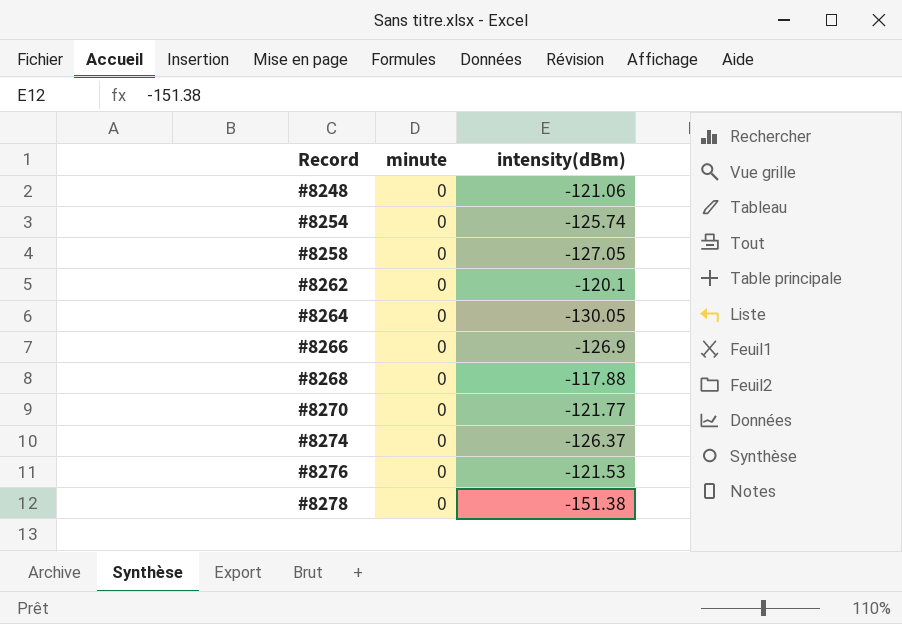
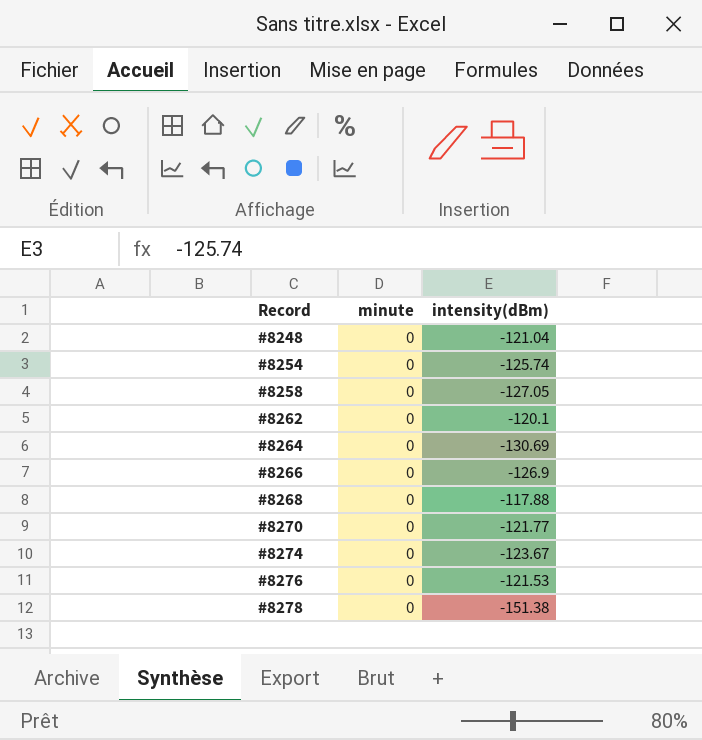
#8248 | intensity(dBm): -121.06 -> -121.04
#8264 | intensity(dBm): -130.05 -> -130.69
#8274 | intensity(dBm): -126.37 -> -123.67

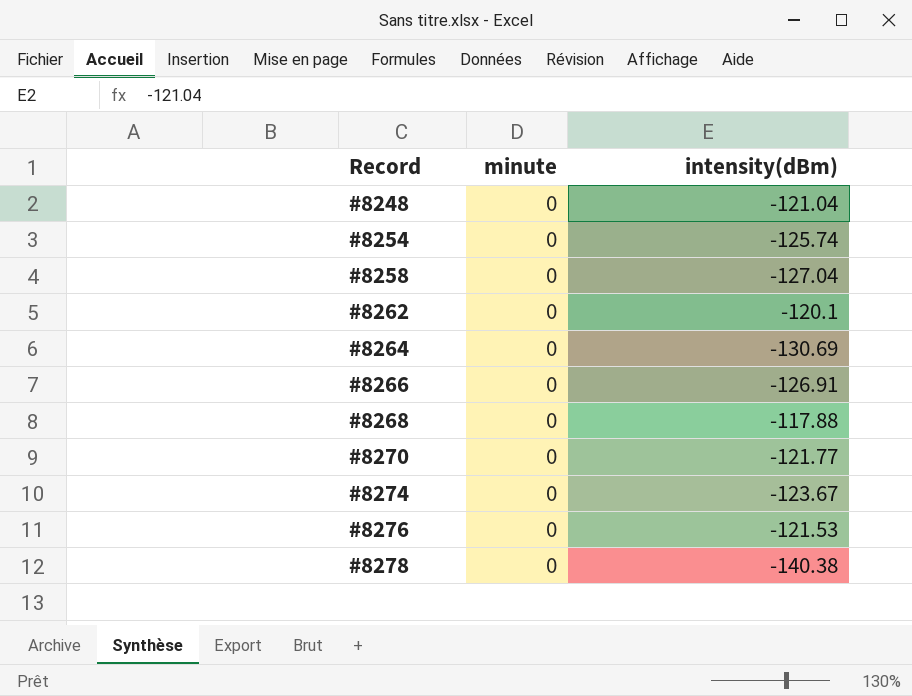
#8258 | intensity(dBm): -127.05 -> -127.04
#8266 | intensity(dBm): -126.9 -> -126.91
#8278 | intensity(dBm): -151.38 -> -140.38

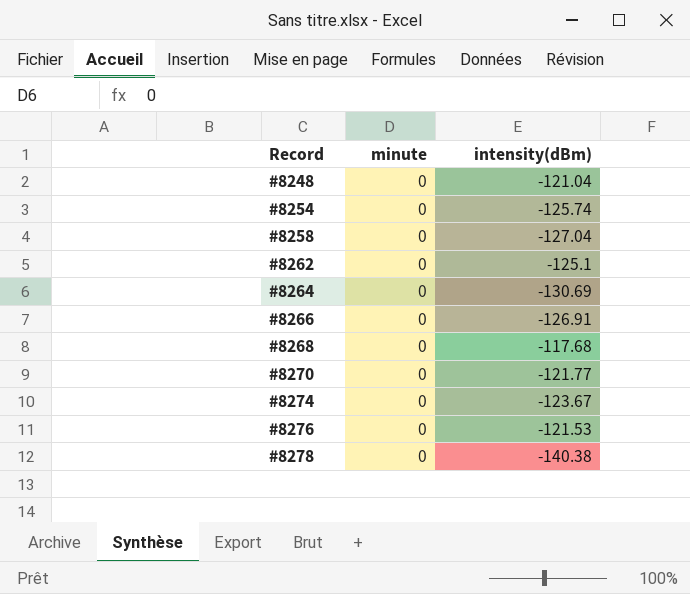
#8262 | intensity(dBm): -120.1 -> -125.1
#8268 | intensity(dBm): -117.88 -> -117.68

